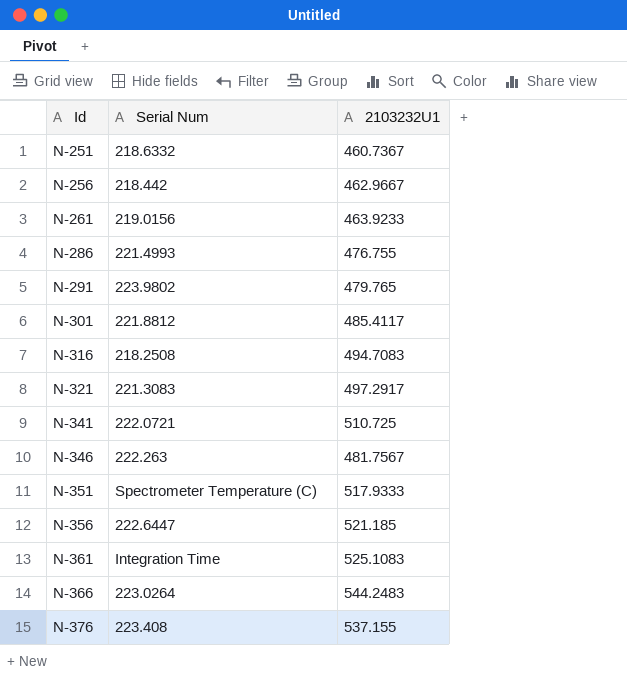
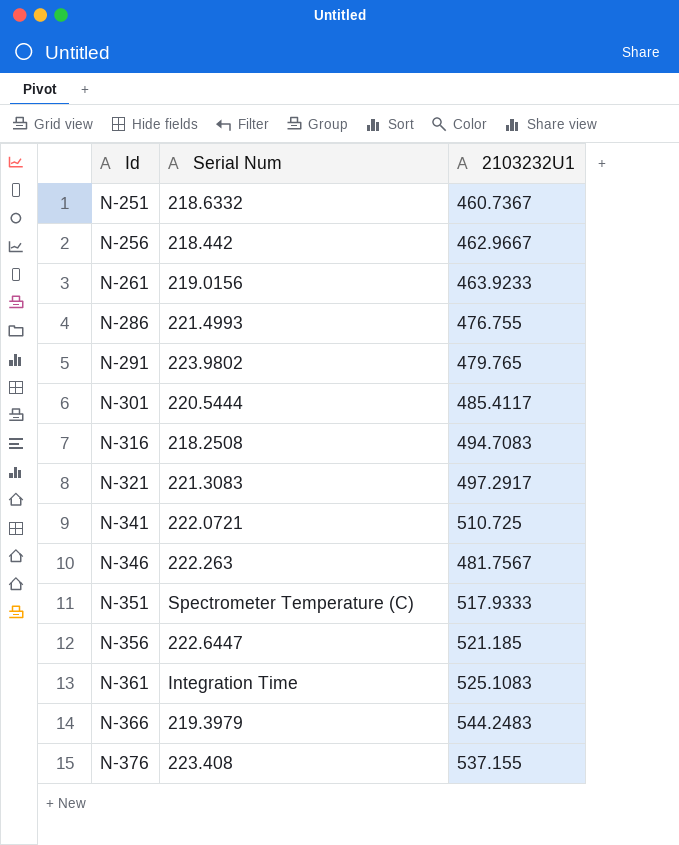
N-301 | Serial Num: 221.8812 -> 220.5444
N-366 | Serial Num: 223.0264 -> 219.3979

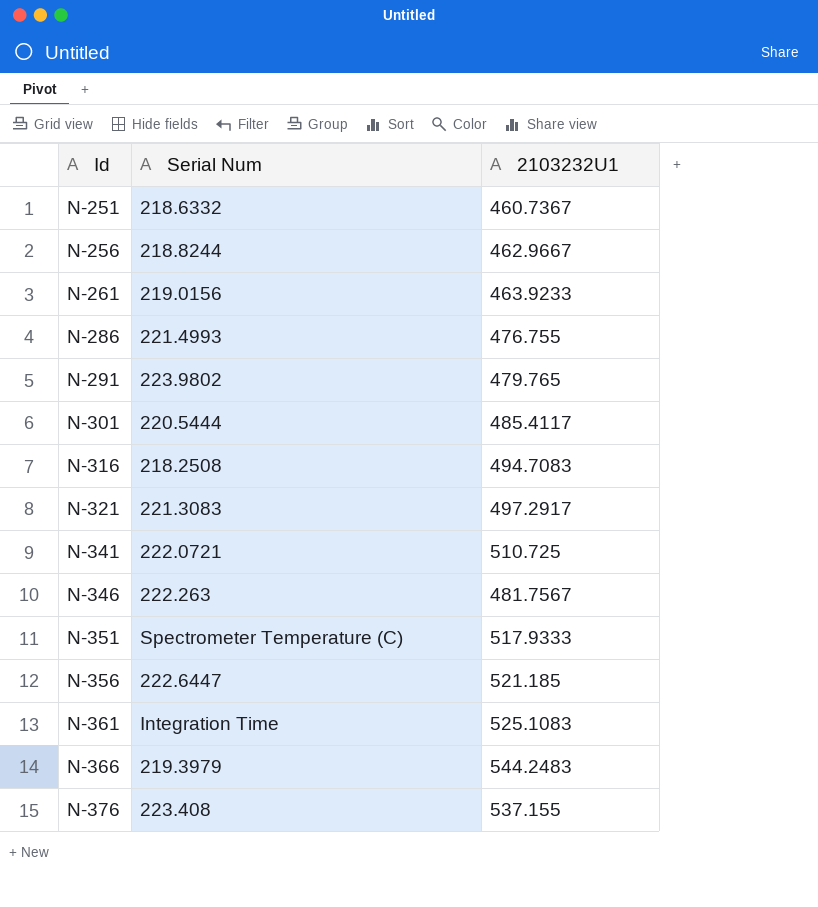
N-256 | Serial Num: 218.442 -> 218.8244

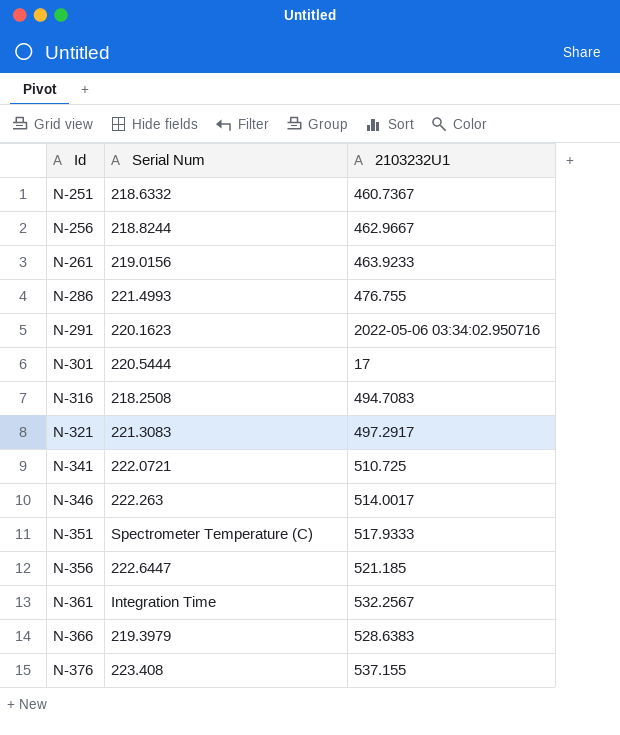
N-291 | Serial Num: 223.9802 -> 220.1623
N-291 | 2103232U1: 479.765 -> 2022-05-06 03:34:02.950716
N-301 | 2103232U1: 485.4117 -> 17
N-346 | 2103232U1: 481.7567 -> 514.0017
N-361 | 2103232U1: 525.1083 -> 532.2567
N-366 | 2103232U1: 544.2483 -> 528.6383

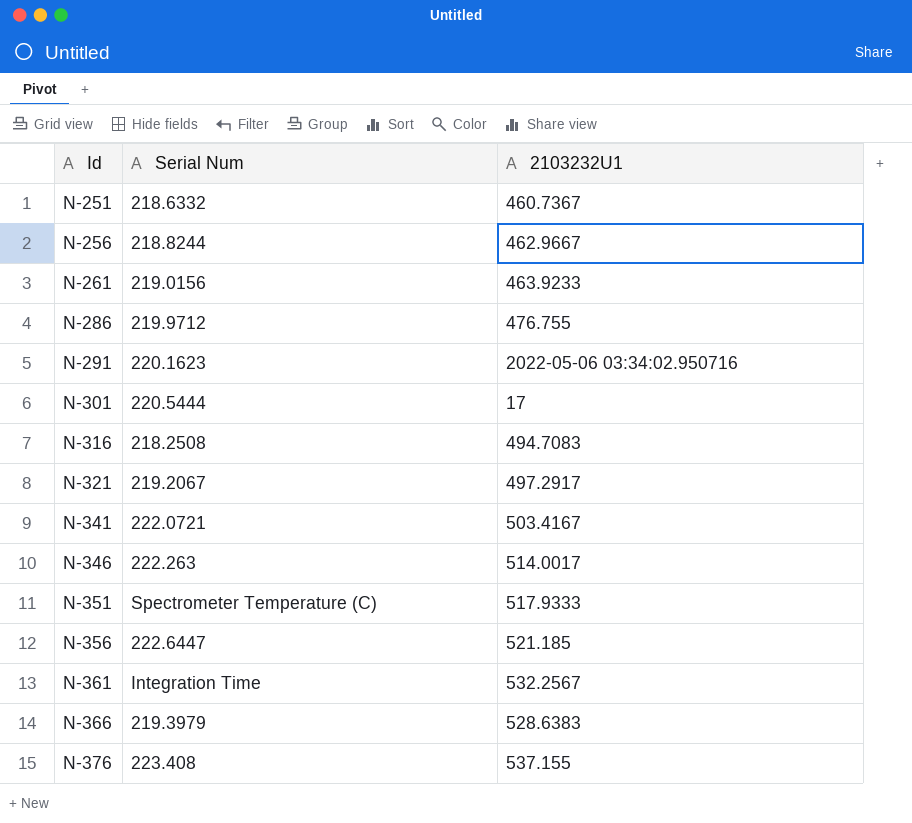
N-286 | Serial Num: 221.4993 -> 219.9712
N-321 | Serial Num: 221.3083 -> 219.2067
N-341 | 2103232U1: 510.725 -> 503.4167

